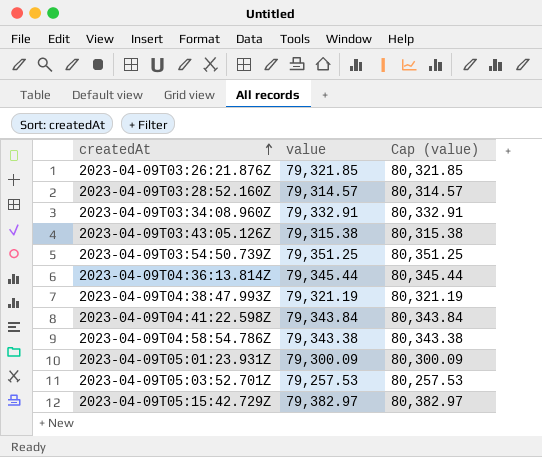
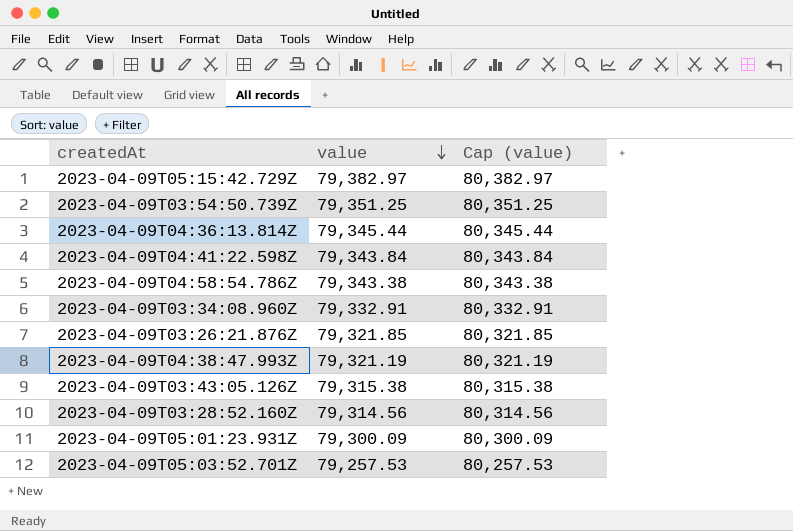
row order: createdAt ascending -> value descending
2023-04-09T03:28:52.160Z | value: 79,314.57 -> 79,314.56
2023-04-09T03:28:52.160Z | Cap (value): 80,314.57 -> 80,314.56

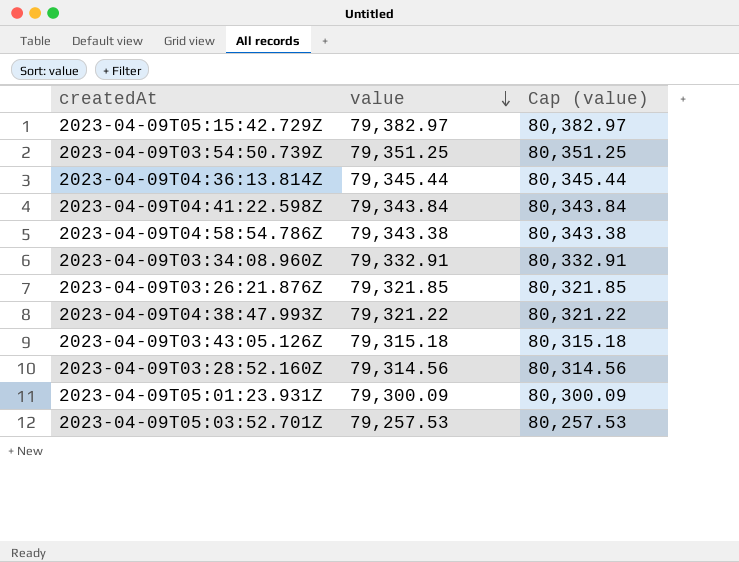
2023-04-09T04:38:47.993Z | value: 79,321.19 -> 79,321.22
2023-04-09T04:38:47.993Z | Cap (value): 80,321.19 -> 80,321.22
2023-04-09T03:43:05.126Z | value: 79,315.38 -> 79,315.18
2023-04-09T03:43:05.126Z | Cap (value): 80,315.38 -> 80,315.18

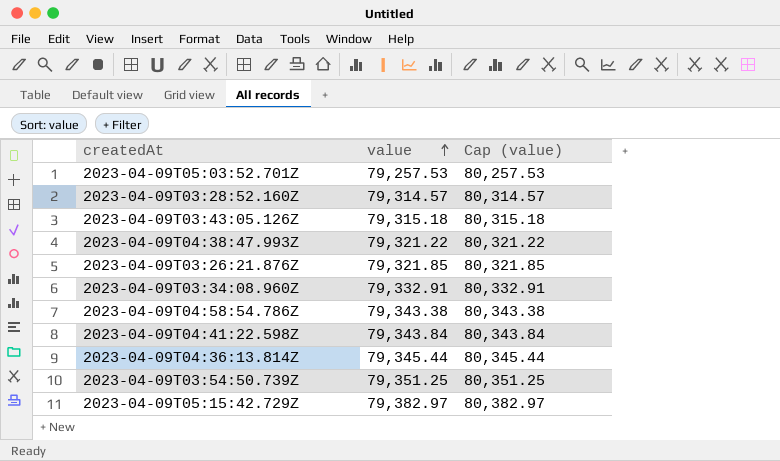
row order: value descending -> value ascending
row 2023-04-09T05:01:23.931Z: 79,300.09 | 80,300.09 -> none
2023-04-09T03:28:52.160Z | value: 79,314.56 -> 79,314.57
2023-04-09T03:28:52.160Z | Cap (value): 80,314.56 -> 80,314.57

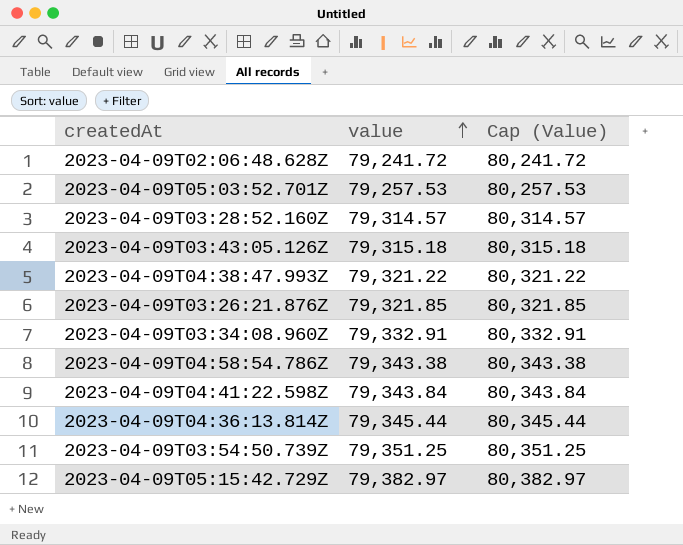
column name: Cap (value) -> Cap (Value)
row 2023-04-09T02:06:48.628Z: none -> 79,241.72 | 80,241.72

